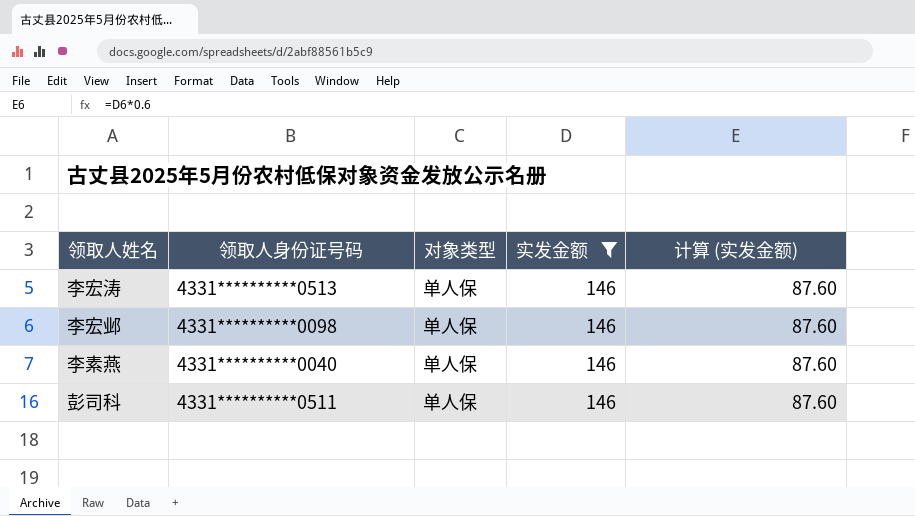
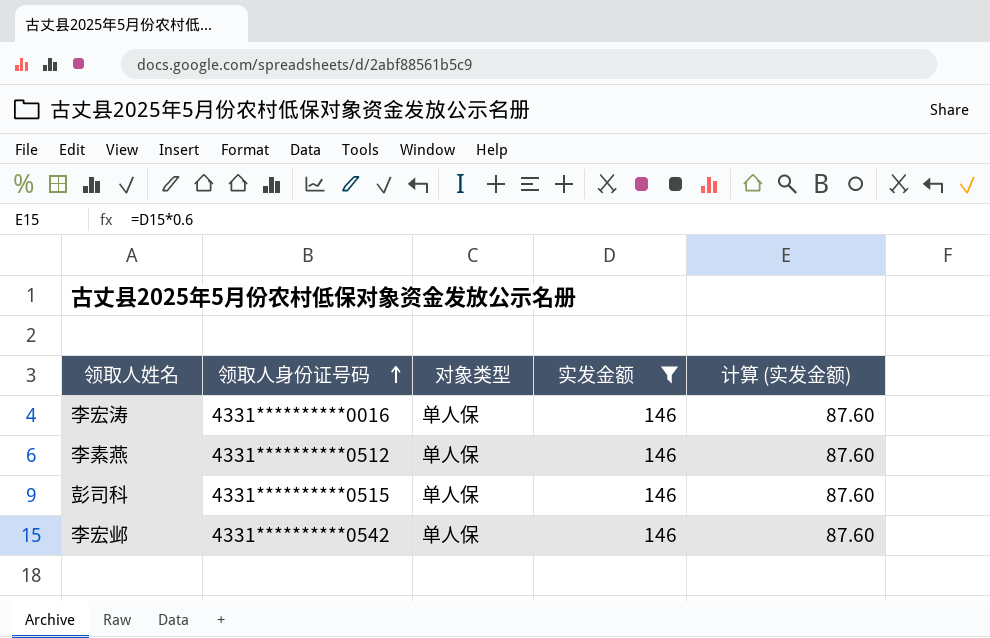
row order: none -> 领取人身份证号码 ascending
李宏涛 | 领取人身份证号码: 4331**********0513 -> 4331**********0016
李素燕 | 领取人身份证号码: 4331**********0040 -> 4331**********0512
彭司科 | 领取人身份证号码: 4331**********0511 -> 4331**********0515
李宏邺 | 领取人身份证号码: 4331**********0098 -> 4331**********0542

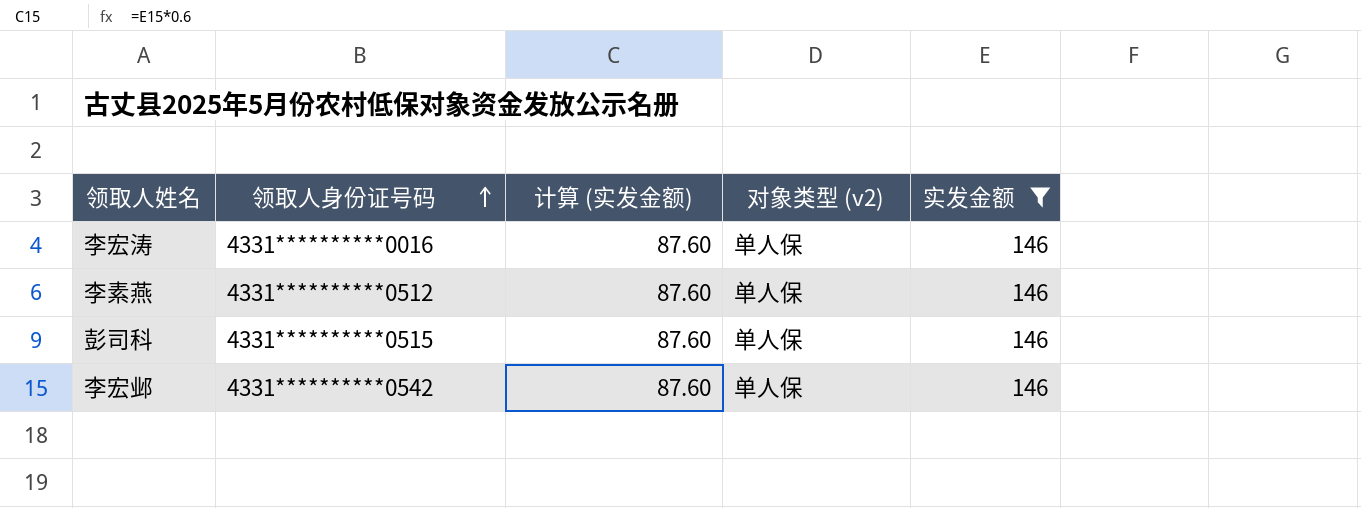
column 计算 (实发金额) | position: 5 -> 3
column name: 对象类型 -> 对象类型 (v2)

